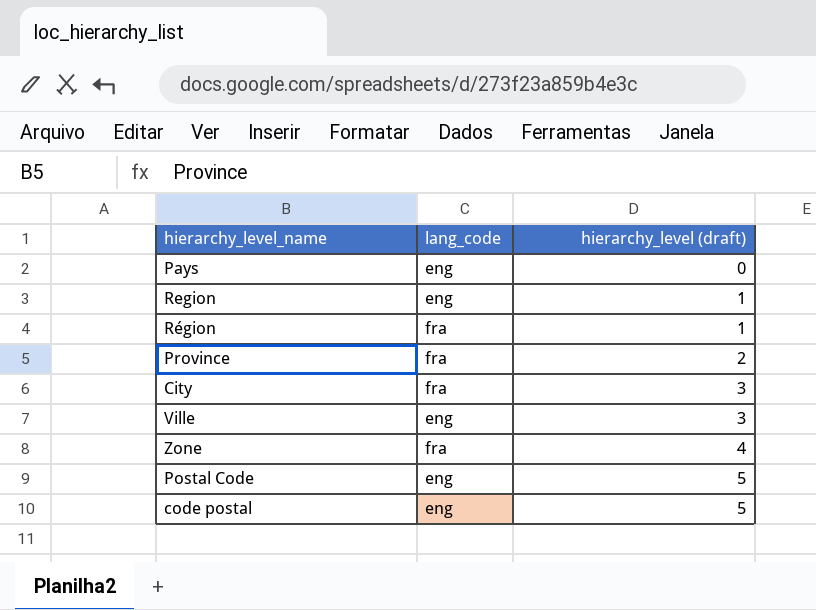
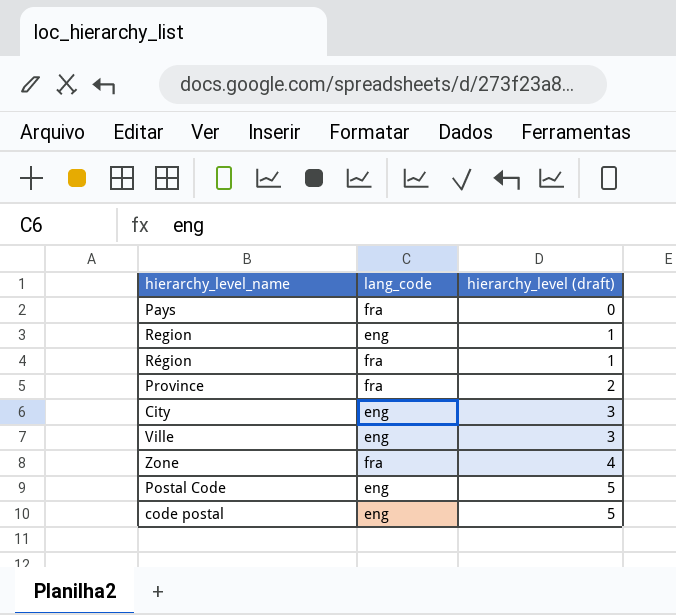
Pays | lang_code: eng -> fra
City | lang_code: fra -> eng

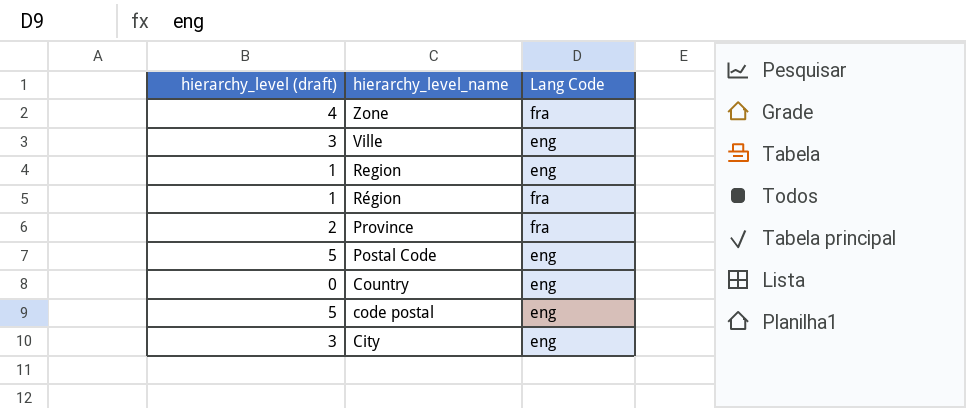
row order: hierarchy_level (draft) ascending -> hierarchy_level_name descending
column hierarchy_level (draft) | position: 3 -> 1
column name: lang_code -> Lang Code
row Pays: fra | 0 -> none
row Country: none -> 0 | eng

